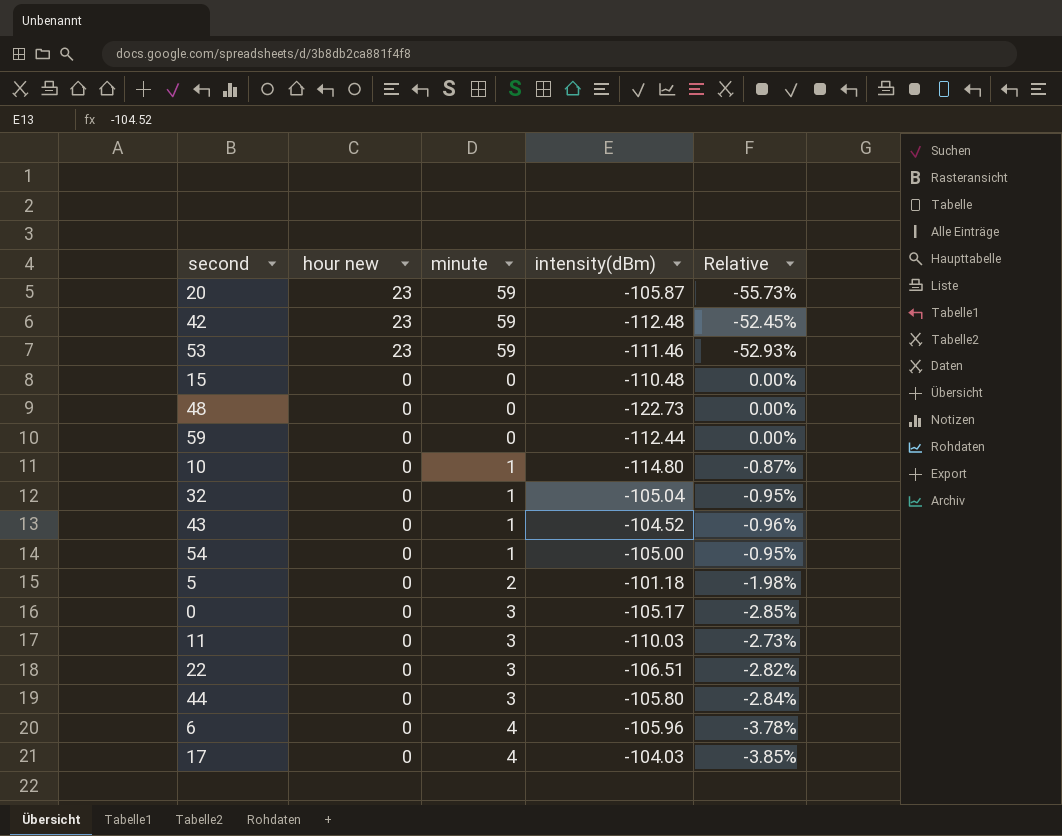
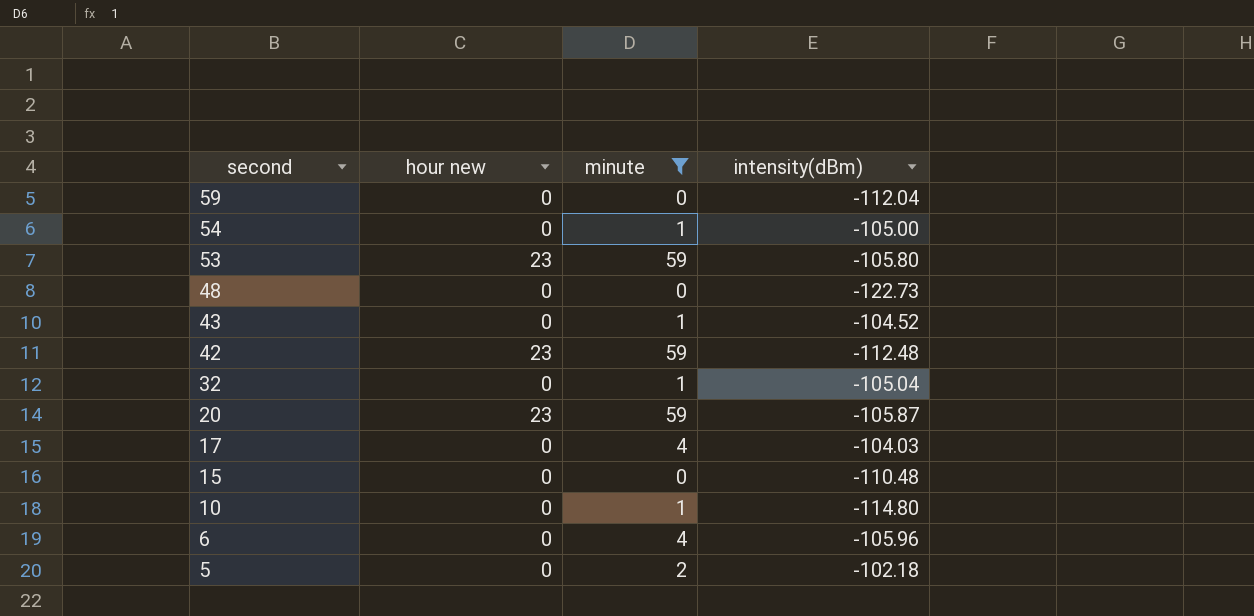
filter: none -> minute != 3
row order: hour new descending -> second descending
column Relative | formula: [minute] / [intensity(dBm)] -> none
59 | intensity(dBm): -112.44 -> -112.04
53 | intensity(dBm): -111.46 -> -105.80
5 | intensity(dBm): -101.18 -> -102.18

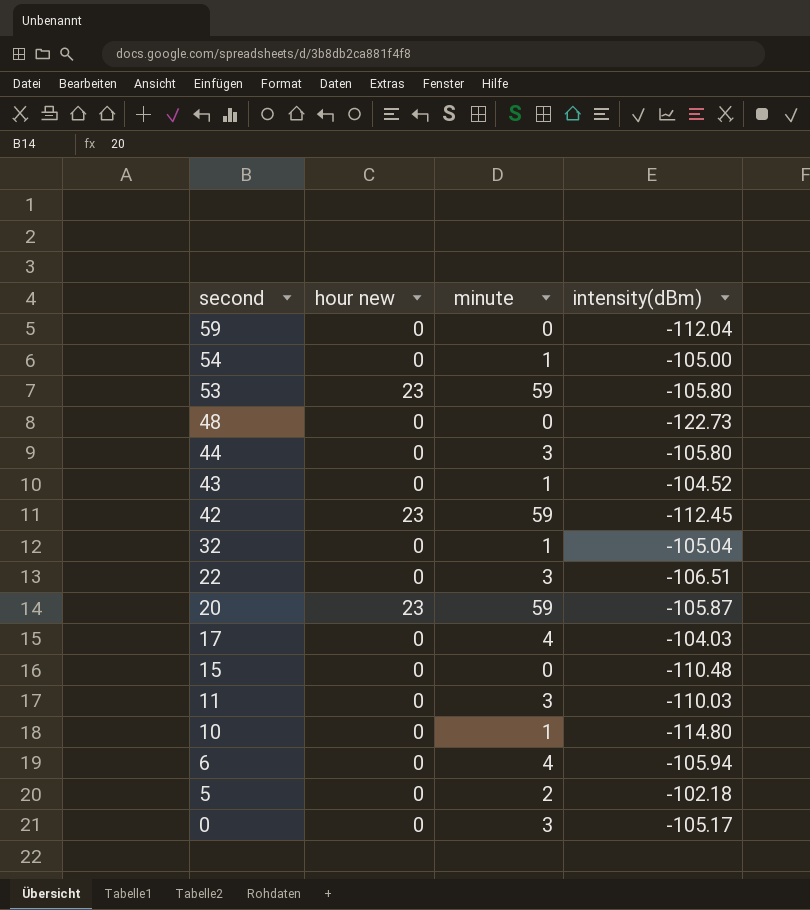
filter: minute != 3 -> none
42 | intensity(dBm): -112.48 -> -112.45
6 | intensity(dBm): -105.96 -> -105.94

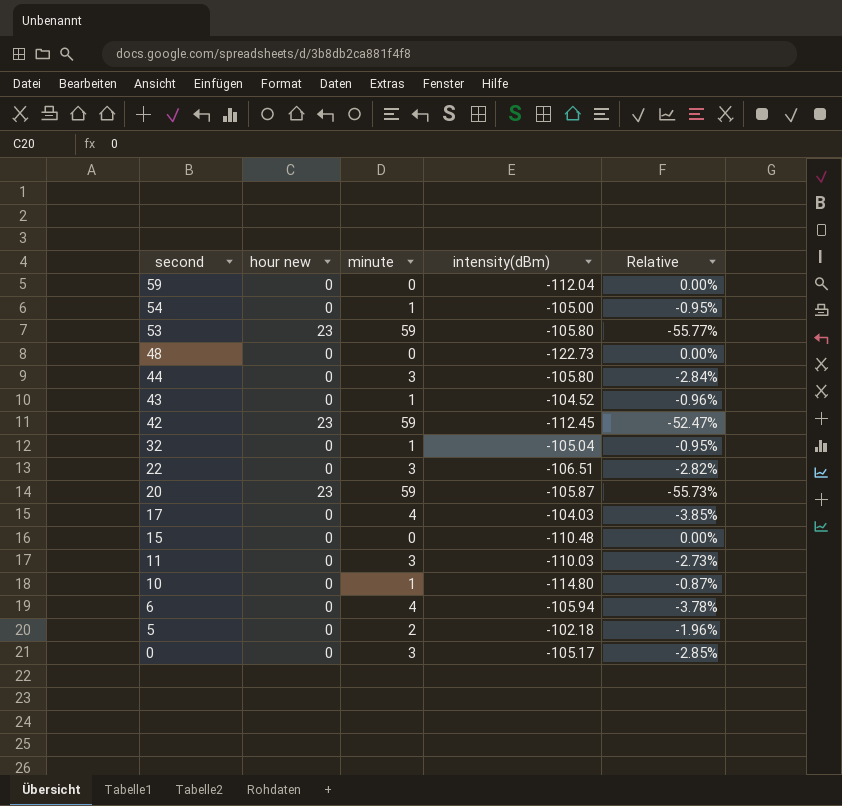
column Relative | formula: none -> [minute] / [intensity(dBm)]

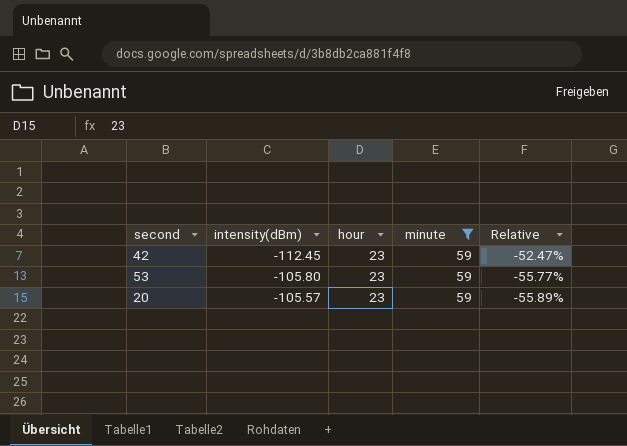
filter: none -> minute = 59
row order: second descending -> intensity(dBm) ascending
column intensity(dBm) | position: 4 -> 2
column name: hour new -> hour
20 | intensity(dBm): -105.87 -> -105.57
20 | Relative: -55.73% -> -55.89%

